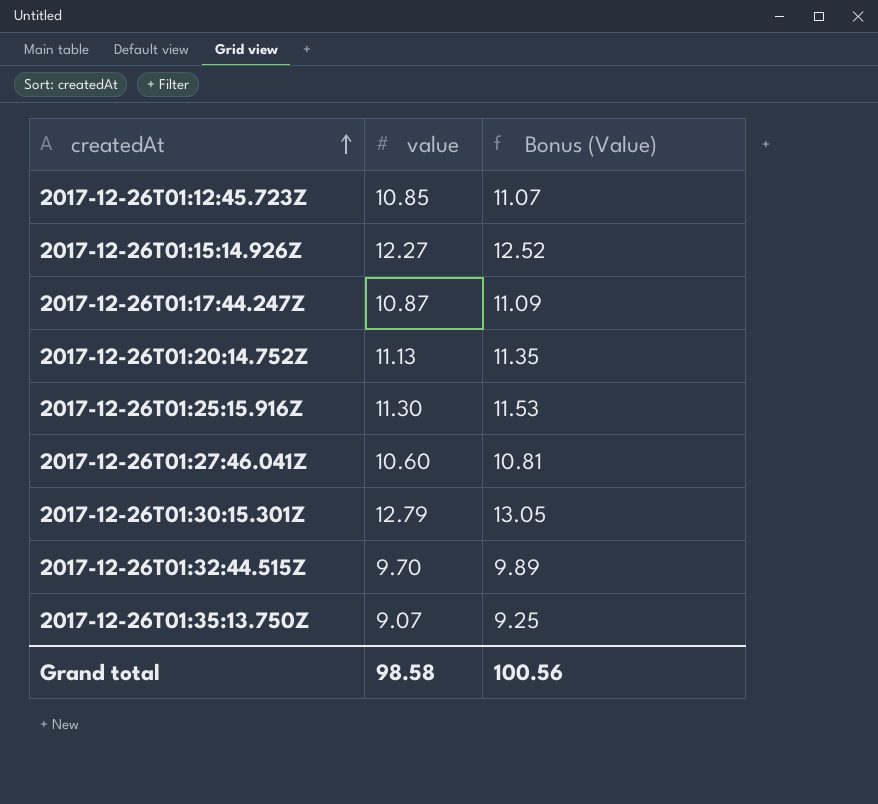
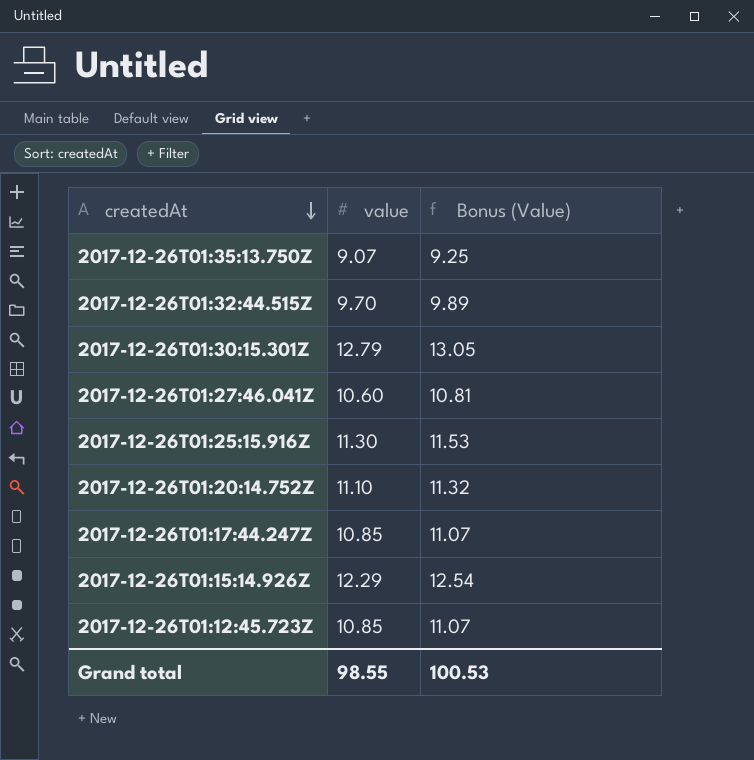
row order: createdAt ascending -> createdAt descending
2017-12-26T01:20:14.752Z | value: 11.13 -> 11.10
2017-12-26T01:20:14.752Z | Bonus (Value): 11.35 -> 11.32
2017-12-26T01:17:44.247Z | value: 10.87 -> 10.85
2017-12-26T01:17:44.247Z | Bonus (Value): 11.09 -> 11.07
2017-12-26T01:15:14.926Z | value: 12.27 -> 12.29
2017-12-26T01:15:14.926Z | Bonus (Value): 12.52 -> 12.54
Grand total | value: 98.58 -> 98.55
Grand total | Bonus (Value): 100.56 -> 100.53

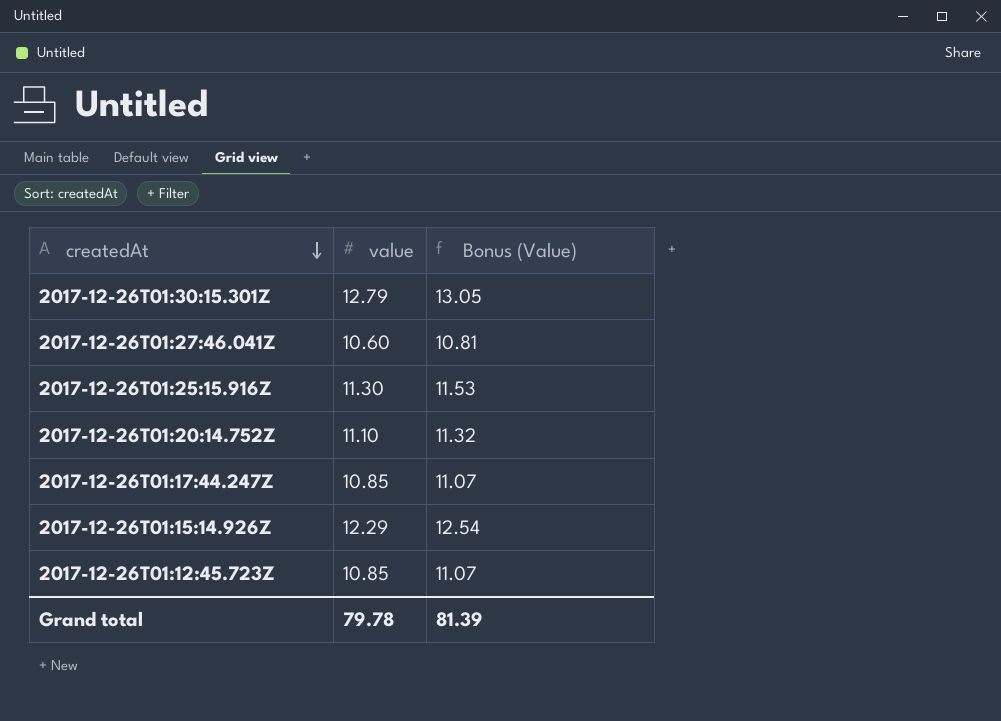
row 2017-12-26T01:35:13.750Z: 9.07 | 9.25 -> none
row 2017-12-26T01:32:44.515Z: 9.70 | 9.89 -> none
Grand total | value: 98.55 -> 79.78
Grand total | Bonus (Value): 100.53 -> 81.39

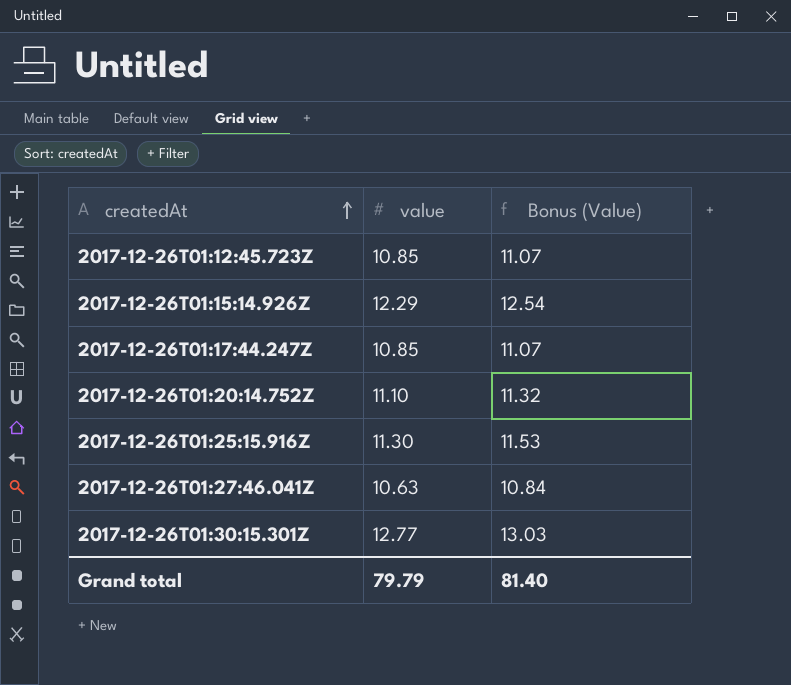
row order: createdAt descending -> createdAt ascending
2017-12-26T01:27:46.041Z | value: 10.60 -> 10.63
2017-12-26T01:27:46.041Z | Bonus (Value): 10.81 -> 10.84
2017-12-26T01:30:15.301Z | value: 12.79 -> 12.77
2017-12-26T01:30:15.301Z | Bonus (Value): 13.05 -> 13.03
Grand total | value: 79.78 -> 79.79
Grand total | Bonus (Value): 81.39 -> 81.40

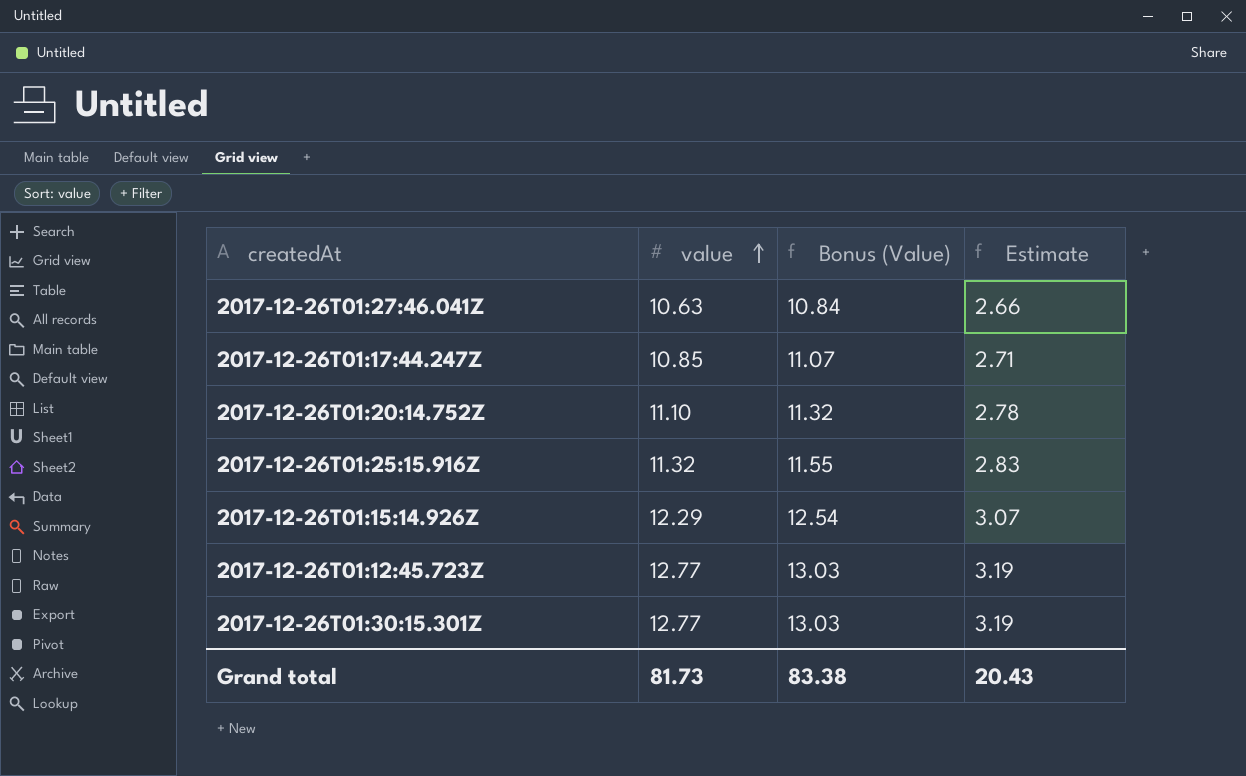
row order: createdAt ascending -> value ascending
column Estimate | formula: none -> [value] * 0.25
2017-12-26T01:25:15.916Z | value: 11.30 -> 11.32
2017-12-26T01:25:15.916Z | Bonus (Value): 11.53 -> 11.55
2017-12-26T01:12:45.723Z | value: 10.85 -> 12.77
2017-12-26T01:12:45.723Z | Bonus (Value): 11.07 -> 13.03
Grand total | value: 79.79 -> 81.73
Grand total | Bonus (Value): 81.40 -> 83.38

